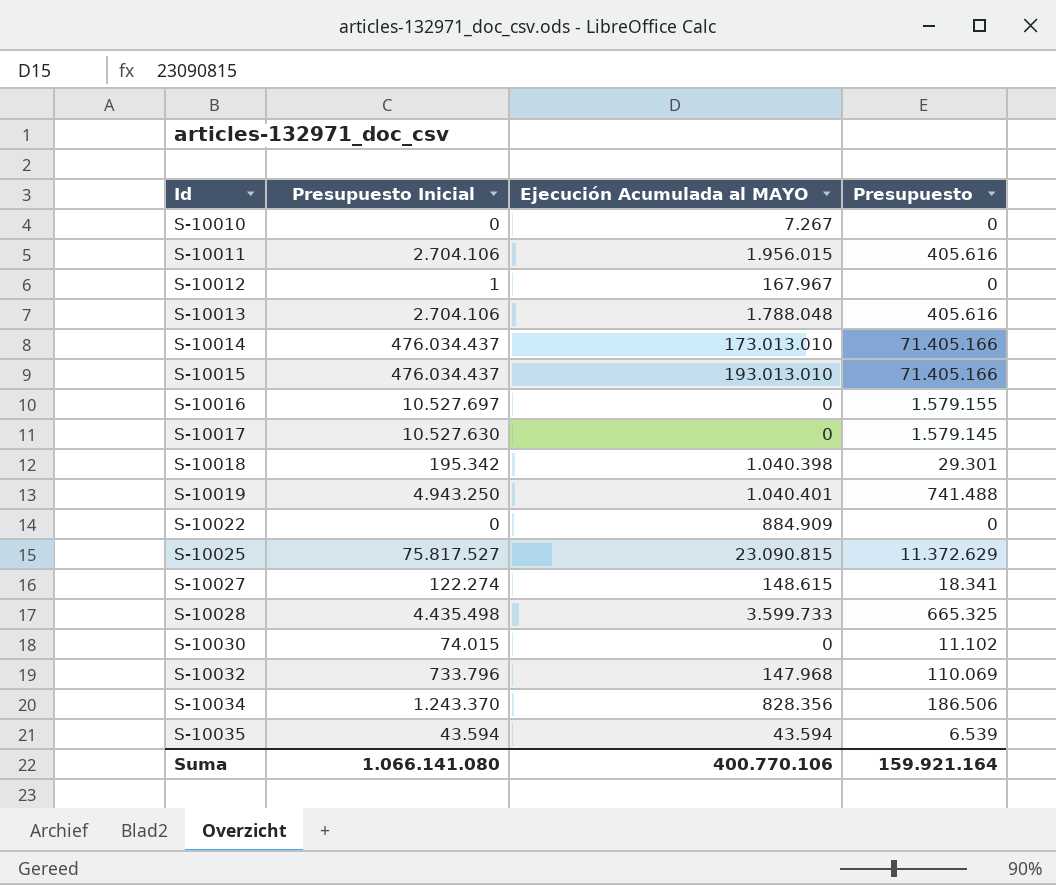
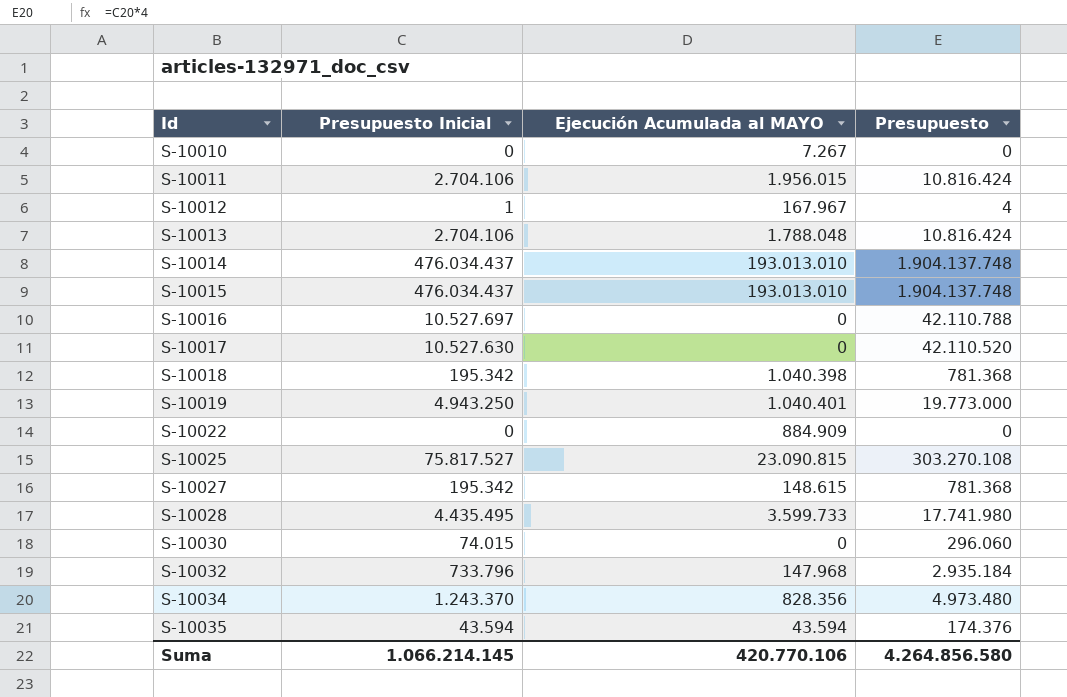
column Presupuesto | formula: [Presupuesto Inicial] * 0,15 -> [Presupuesto Inicial] * 4
S-10014 | Ejecución Acumulada al MAYO: 173.013.010 -> 193.013.010
S-10027 | Presupuesto Inicial: 122.274 -> 195.342
S-10028 | Presupuesto Inicial: 4.435.498 -> 4.435.495
Suma | Presupuesto Inicial: 1.066.141.080 -> 1.066.214.145
Suma | Ejecución Acumulada al MAYO: 400.770.106 -> 420.770.106
Suma | Presupuesto: 159.921.164 -> 4.264.856.580

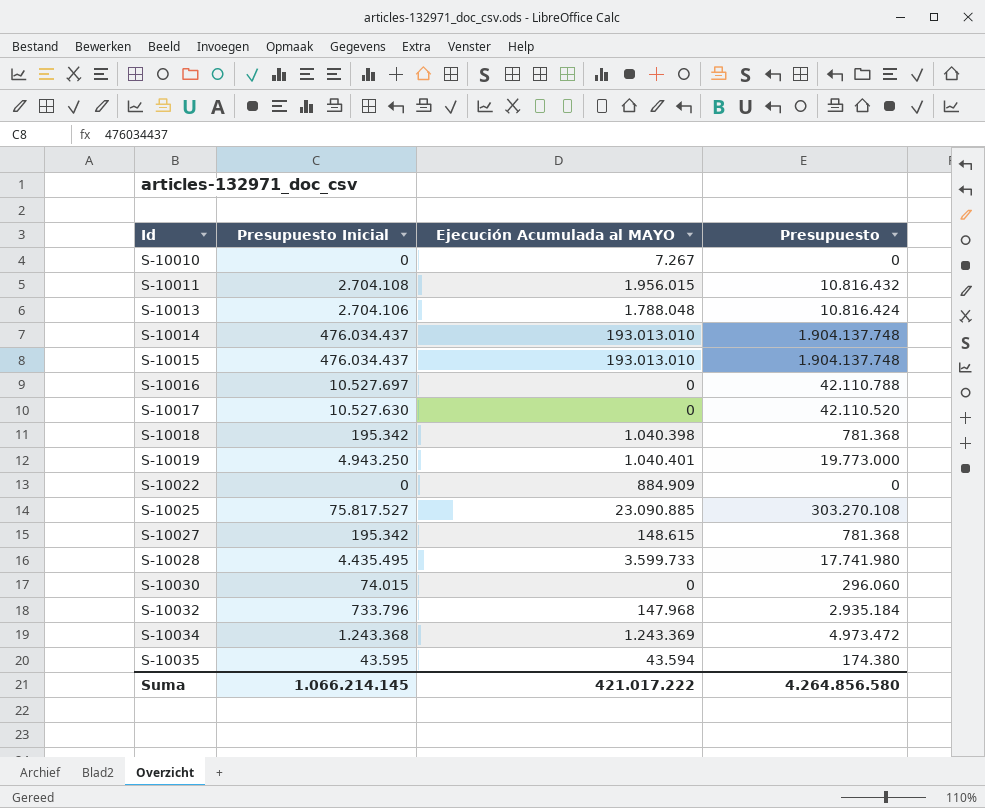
row S-10012: 1 | 167.967 | 4 -> none
S-10011 | Presupuesto Inicial: 2.704.106 -> 2.704.108
S-10011 | Presupuesto: 10.816.424 -> 10.816.432
S-10025 | Ejecución Acumulada al MAYO: 23.090.815 -> 23.090.885
S-10034 | Presupuesto Inicial: 1.243.370 -> 1.243.368
S-10034 | Ejecución Acumulada al MAYO: 828.356 -> 1.243.369
S-10034 | Presupuesto: 4.973.480 -> 4.973.472
S-10035 | Presupuesto Inicial: 43.594 -> 43.595
S-10035 | Presupuesto: 174.376 -> 174.380
Suma | Ejecución Acumulada al MAYO: 420.770.106 -> 421.017.222

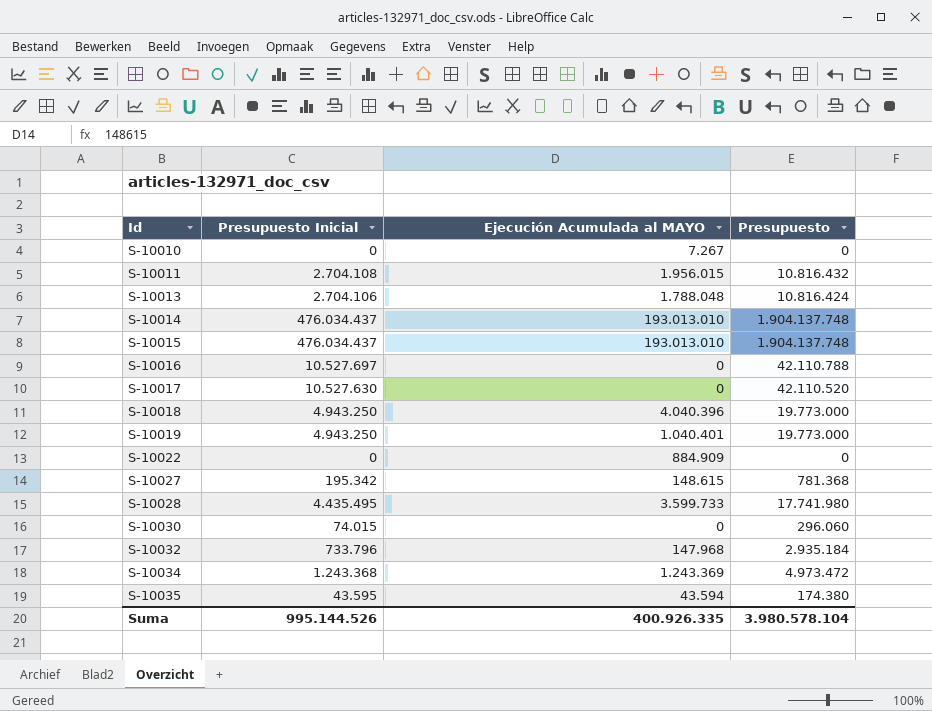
row S-10025: 75.817.527 | 23.090.885 | 303.270.108 -> none
S-10018 | Presupuesto Inicial: 195.342 -> 4.943.250
S-10018 | Ejecución Acumulada al MAYO: 1.040.398 -> 4.040.396
S-10018 | Presupuesto: 781.368 -> 19.773.000
Suma | Presupuesto Inicial: 1.066.214.145 -> 995.144.526
Suma | Ejecución Acumulada al MAYO: 421.017.222 -> 400.926.335
Suma | Presupuesto: 4.264.856.580 -> 3.980.578.104

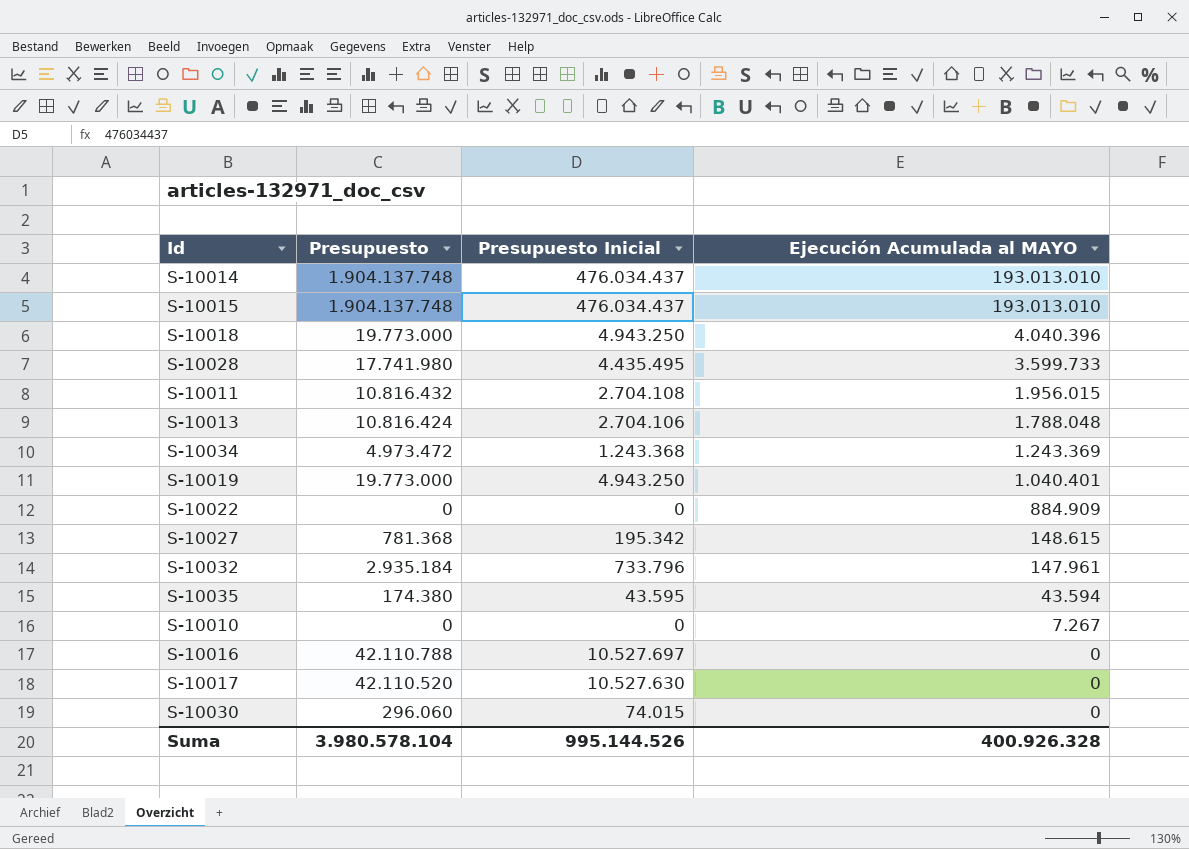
row order: Id ascending -> Ejecución Acumulada al MAYO descending
column Presupuesto | position: 4 -> 2
S-10032 | Ejecución Acumulada al MAYO: 147.968 -> 147.961
Suma | Ejecución Acumulada al MAYO: 400.926.335 -> 400.926.328

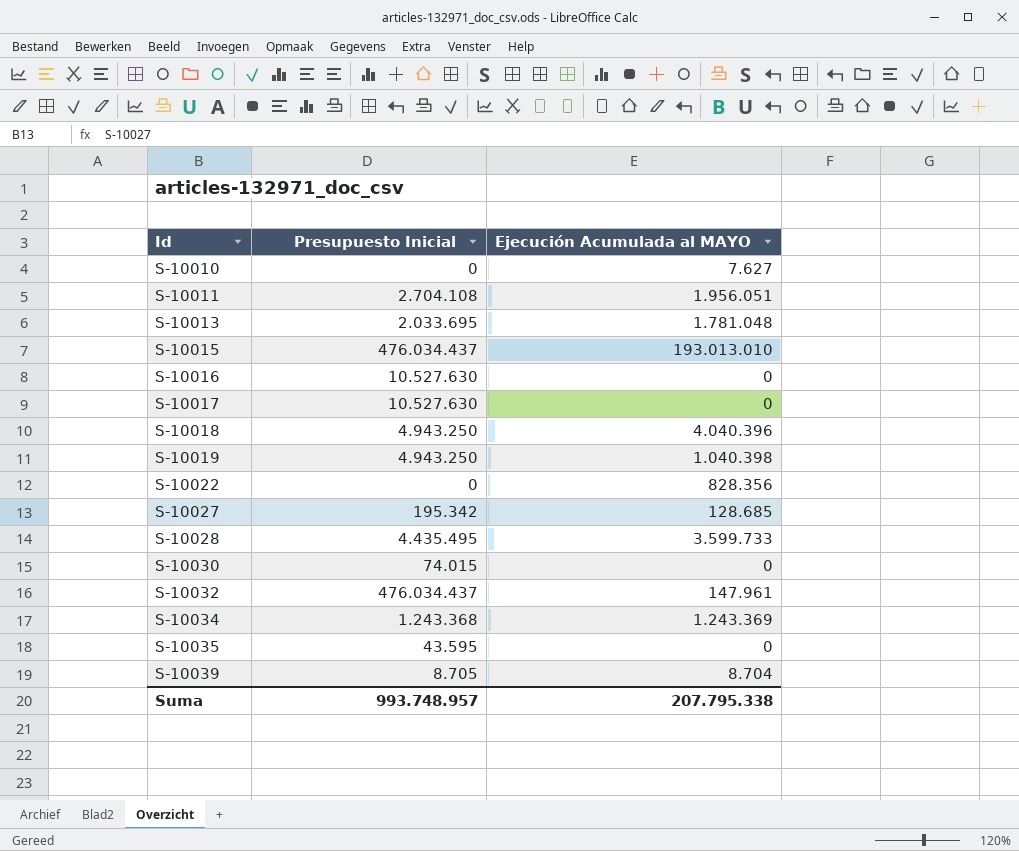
row order: Ejecución Acumulada al MAYO descending -> Id ascending
column Presupuesto | formula: [Presupuesto Inicial] * 4 -> none
row S-10014: 1.904.137.748 | 476.034.437 | 193.013.010 -> none
S-10010 | Ejecución Acumulada al MAYO: 7.267 -> 7.627
S-10011 | Ejecución Acumulada al MAYO: 1.956.015 -> 1.956.051
S-10013 | Presupuesto Inicial: 2.704.106 -> 2.033.695
S-10013 | Ejecución Acumulada al MAYO: 1.788.048 -> 1.781.048
S-10016 | Presupuesto Inicial: 10.527.697 -> 10.527.630
S-10019 | Ejecución Acumulada al MAYO: 1.040.401 -> 1.040.398
S-10022 | Ejecución Acumulada al MAYO: 884.909 -> 828.356
S-10027 | Ejecución Acumulada al MAYO: 148.615 -> 128.685
S-10032 | Presupuesto Inicial: 733.796 -> 476.034.437
S-10035 | Ejecución Acumulada al MAYO: 43.594 -> 0
row S-10039: none -> 8.705 | 8.704
Suma | Presupuesto Inicial: 995.144.526 -> 993.748.957
Suma | Ejecución Acumulada al MAYO: 400.926.328 -> 207.795.338

